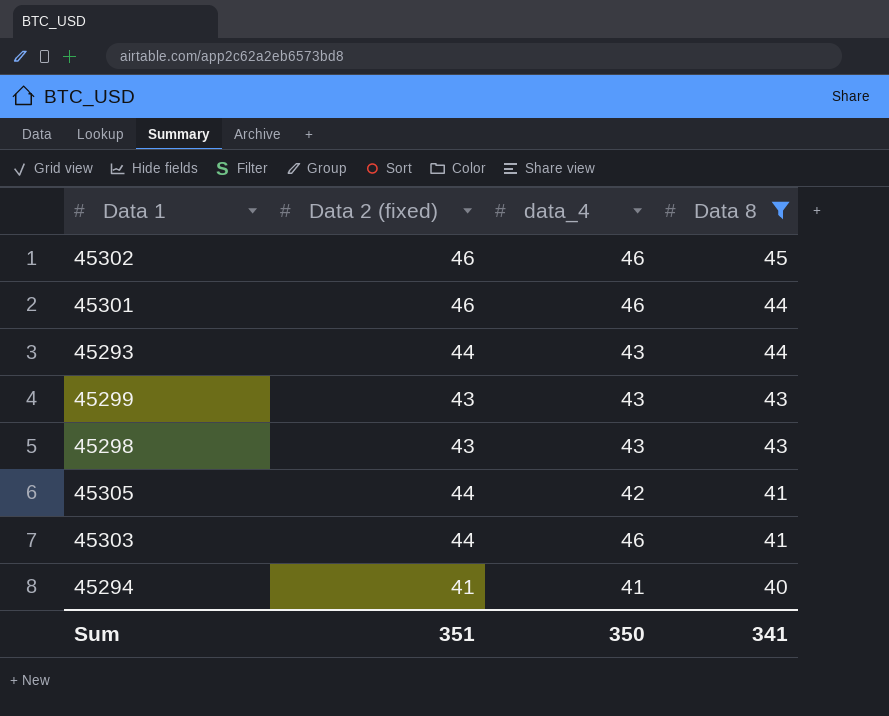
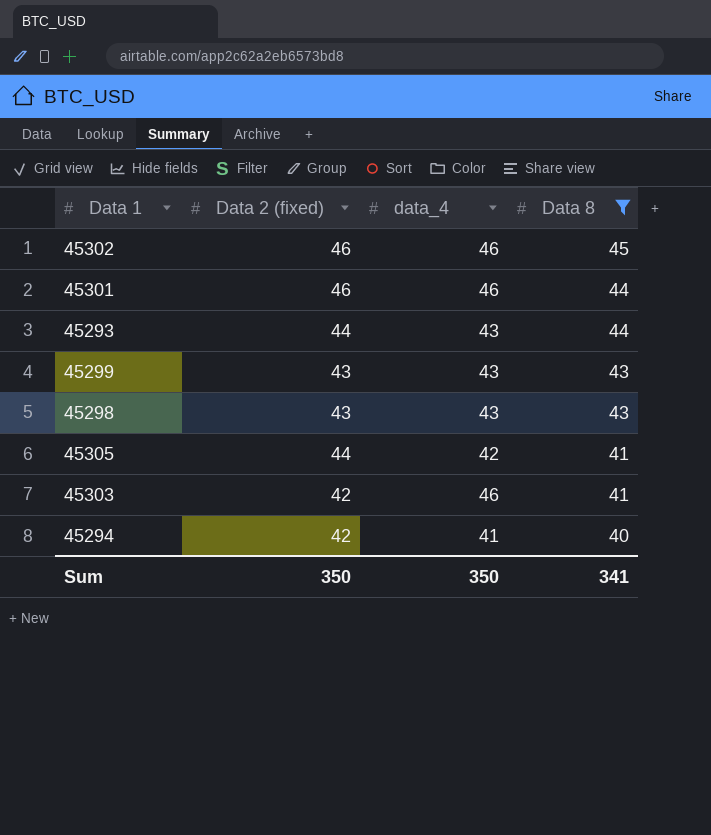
45303 | Data 2 (fixed): 44 -> 42
45294 | Data 2 (fixed): 41 -> 42
Sum | Data 2 (fixed): 351 -> 350

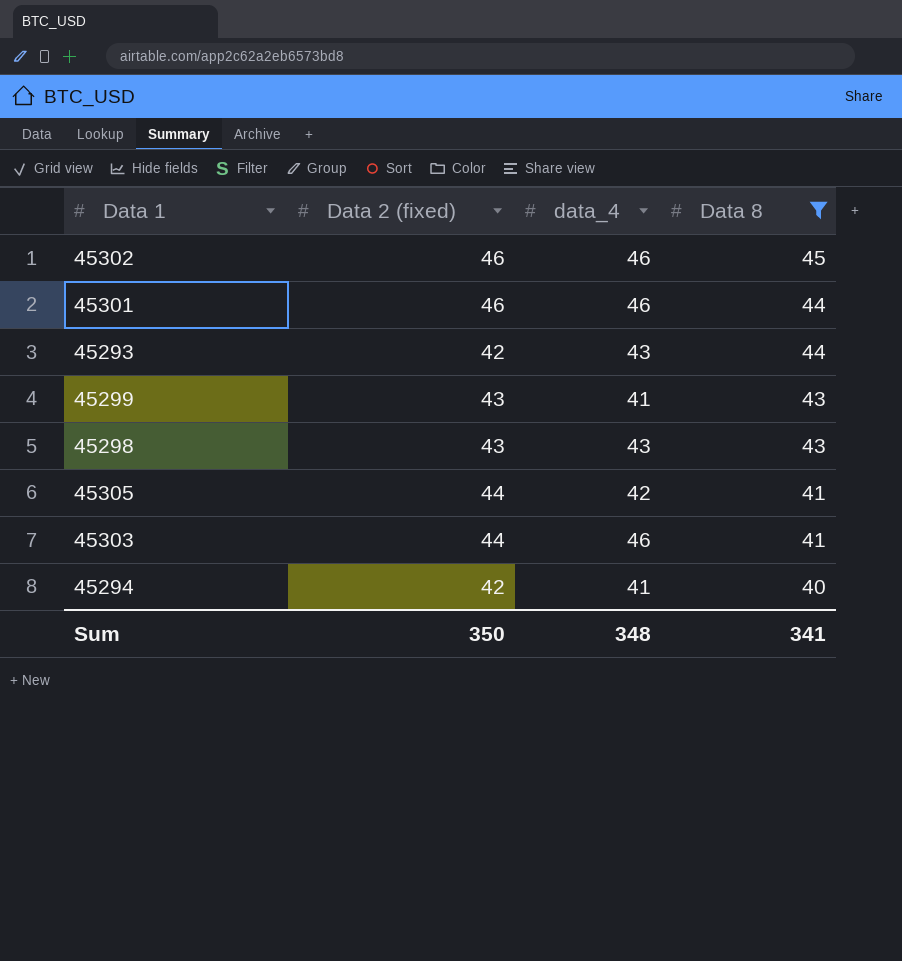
45293 | Data 2 (fixed): 44 -> 42
45299 | data_4: 43 -> 41
45303 | Data 2 (fixed): 42 -> 44
Sum | data_4: 350 -> 348

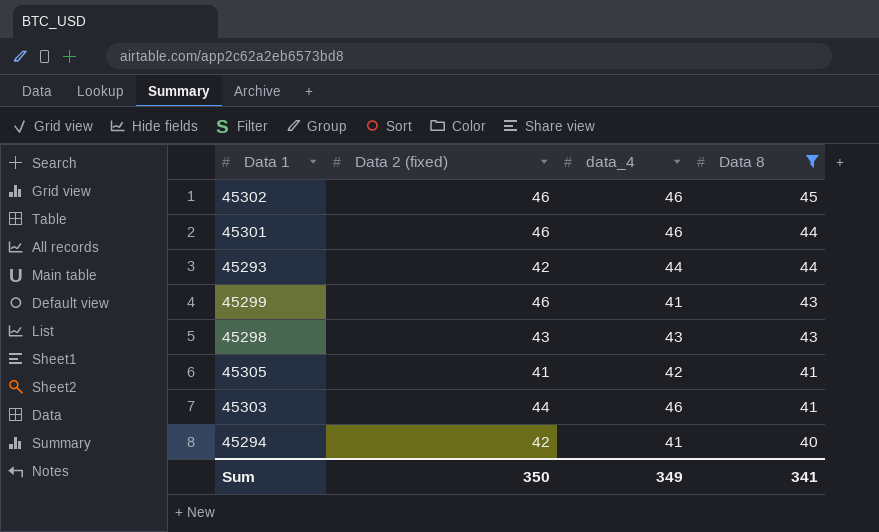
45293 | data_4: 43 -> 44
45299 | Data 2 (fixed): 43 -> 46
45305 | Data 2 (fixed): 44 -> 41
Sum | data_4: 348 -> 349

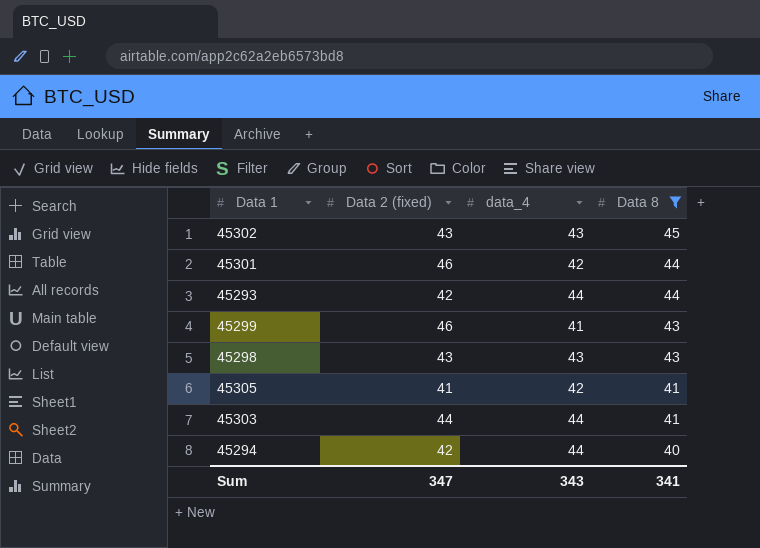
45302 | Data 2 (fixed): 46 -> 43
45302 | data_4: 46 -> 43
45301 | data_4: 46 -> 42
45303 | data_4: 46 -> 44
45294 | data_4: 41 -> 44
Sum | Data 2 (fixed): 350 -> 347
Sum | data_4: 349 -> 343

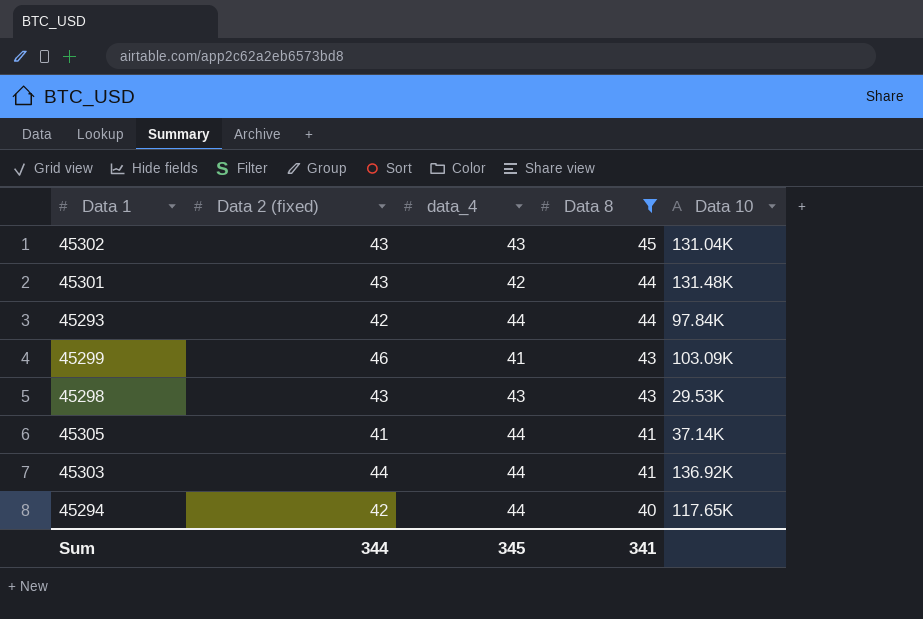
column Data 10 | position: none -> 5
45301 | Data 2 (fixed): 46 -> 43
45305 | data_4: 42 -> 44
Sum | Data 2 (fixed): 347 -> 344
Sum | data_4: 343 -> 345

